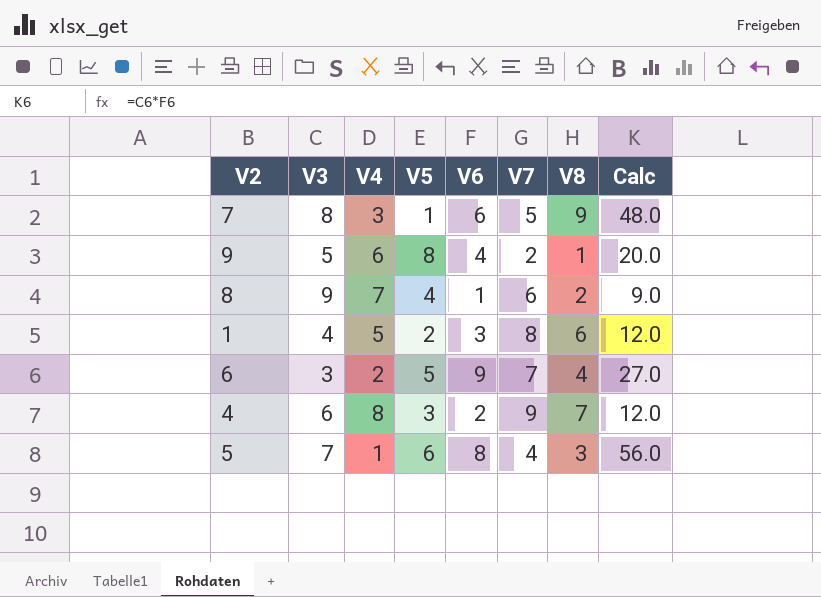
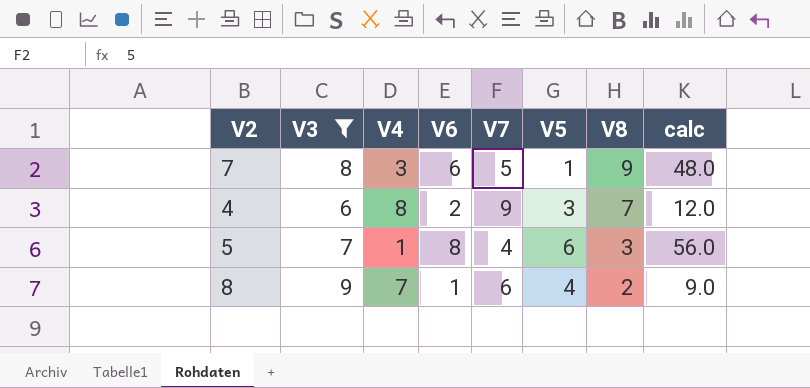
filter: none -> V3 >= 6
row order: none -> V8 descending
column V5 | position: 4 -> 6
column name: Calc -> calc

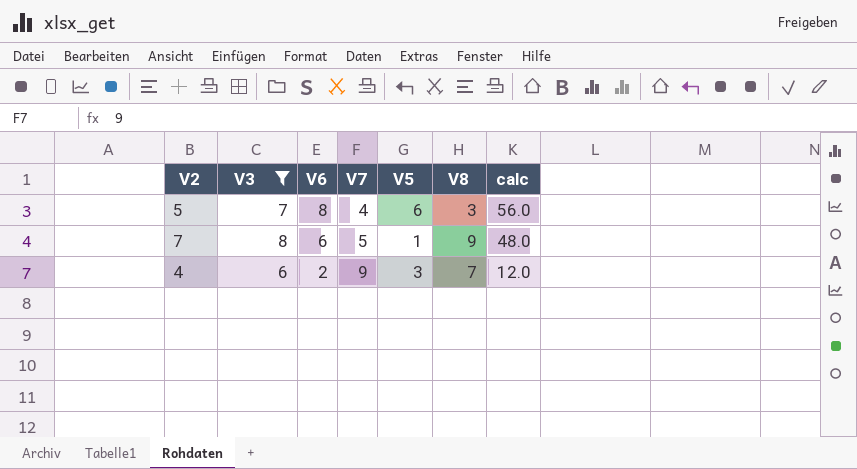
row order: V8 descending -> V6 descending
column V4 | position: 3 -> none
row 8: 9 | 7 | 1 | 6 | 4 | 2 | 9.0 -> none

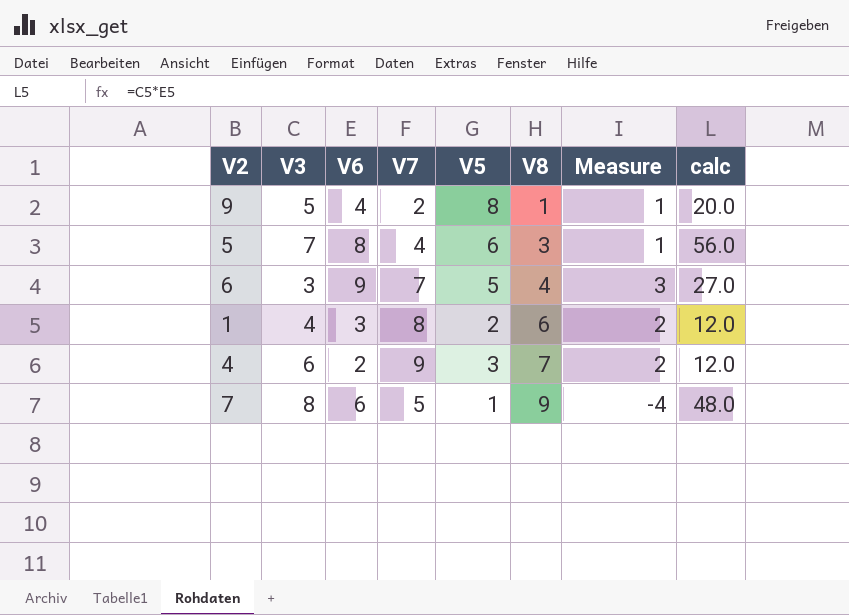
filter: V3 >= 6 -> none
row order: V6 descending -> V8 ascending
column Measure | formula: none -> [V7] - [V8]

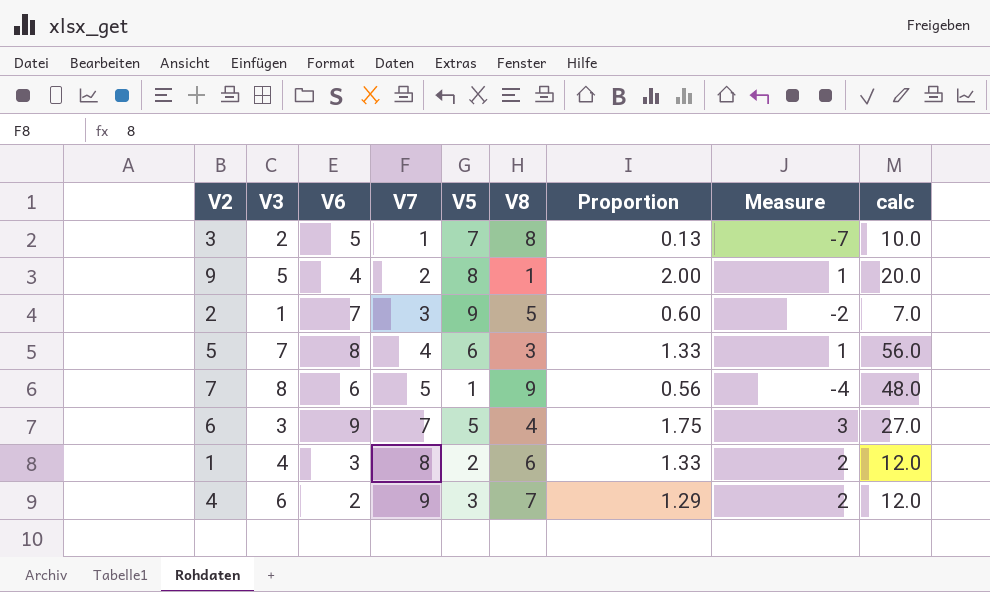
row order: V8 ascending -> V7 ascending
column Proportion | formula: none -> [V7] / [V8]
row 3: none -> 2 | 5 | 1 | 7 | 8 | 0.13 | -7 | 10.0
row 2: none -> 1 | 7 | 3 | 9 | 5 | 0.60 | -2 | 7.0

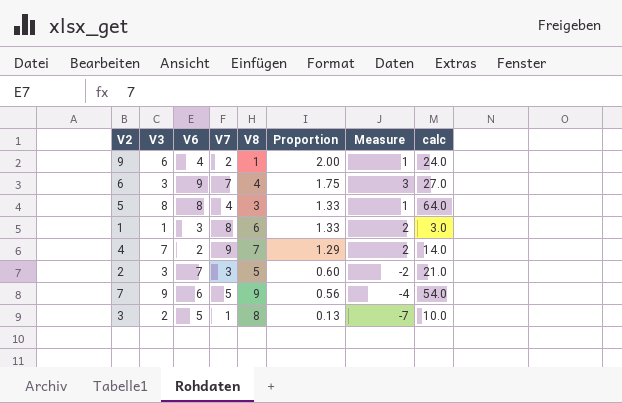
row order: V7 ascending -> Proportion descending
column V5 | position: 5 -> none
9 | V3: 5 -> 6
9 | calc: 20.0 -> 24.0
5 | V3: 7 -> 8
5 | calc: 56.0 -> 64.0
1 | V3: 4 -> 1
1 | calc: 12.0 -> 3.0
4 | V3: 6 -> 7
4 | calc: 12.0 -> 14.0
2 | V3: 1 -> 3
2 | calc: 7.0 -> 21.0
7 | V3: 8 -> 9
7 | calc: 48.0 -> 54.0

